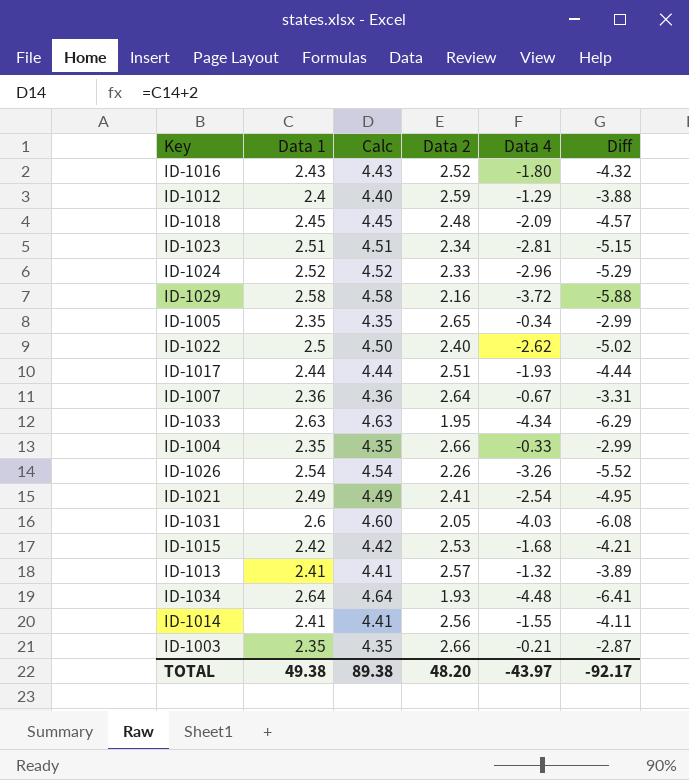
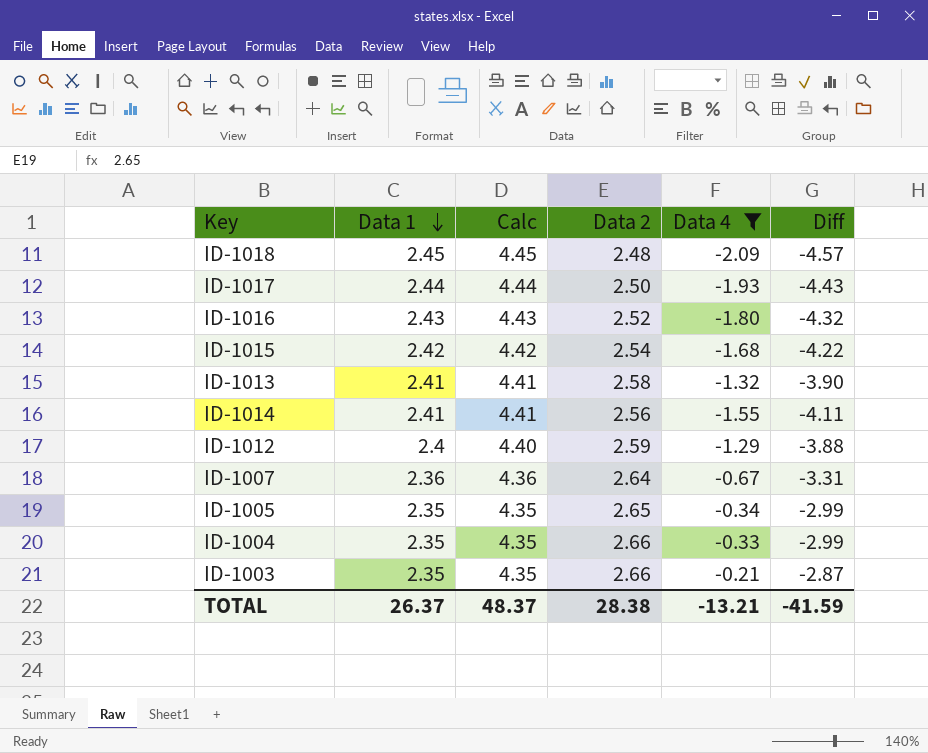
filter: none -> Data 4 >= -2.09
row order: none -> Data 1 descending
ID-1017 | Data 2: 2.51 -> 2.50
ID-1017 | Diff: -4.44 -> -4.43
ID-1015 | Data 2: 2.53 -> 2.54
ID-1015 | Diff: -4.21 -> -4.22
ID-1013 | Data 2: 2.57 -> 2.58
ID-1013 | Diff: -3.89 -> -3.90
TOTAL | Data 1: 49.38 -> 26.37
TOTAL | Calc: 89.38 -> 48.37
TOTAL | Data 2: 48.20 -> 28.38
TOTAL | Data 4: -43.97 -> -13.21
TOTAL | Diff: -92.17 -> -41.59

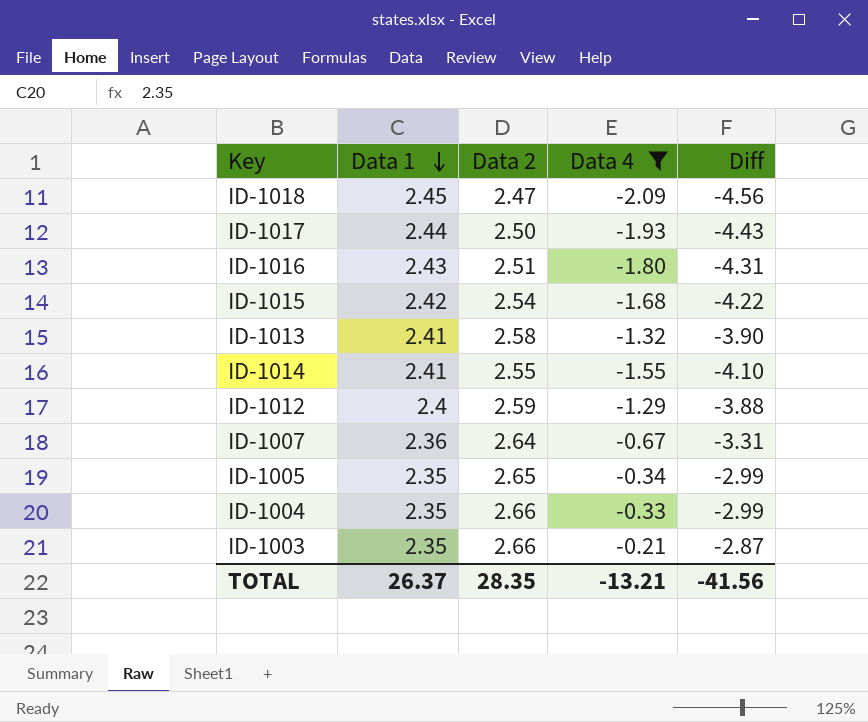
column Calc | formula: [Data 1] + 2 -> none
ID-1018 | Data 2: 2.48 -> 2.47
ID-1018 | Diff: -4.57 -> -4.56
ID-1016 | Data 2: 2.52 -> 2.51
ID-1016 | Diff: -4.32 -> -4.31
ID-1014 | Data 2: 2.56 -> 2.55
ID-1014 | Diff: -4.11 -> -4.10
TOTAL | Data 2: 28.38 -> 28.35
TOTAL | Diff: -41.59 -> -41.56

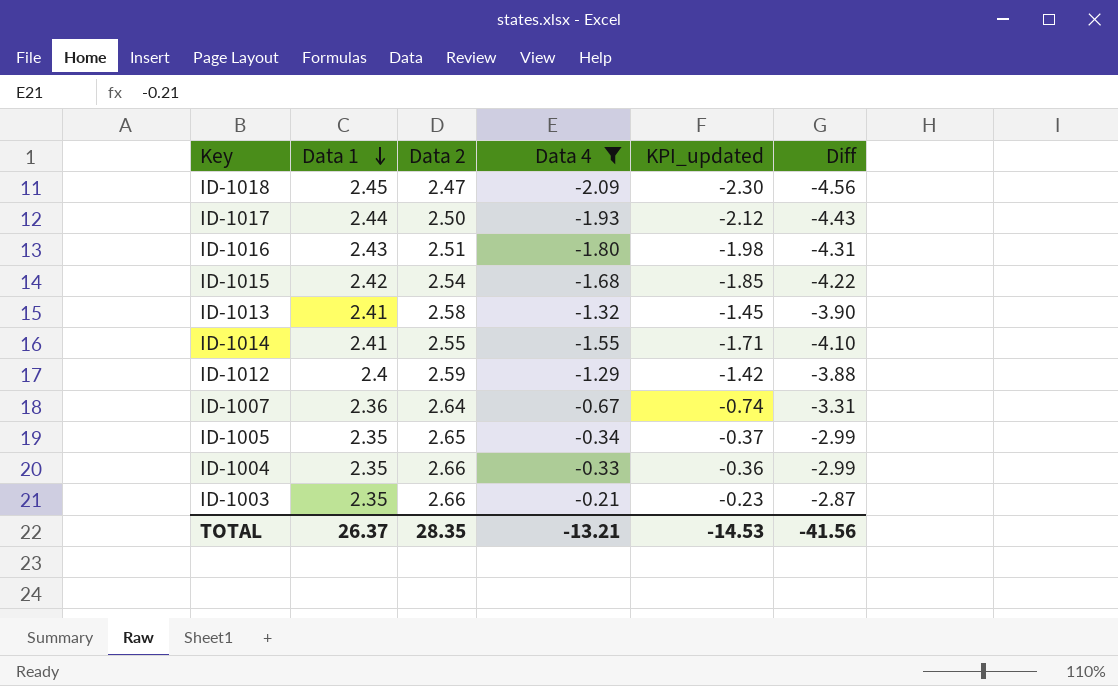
column KPI_updated | formula: none -> [Data 4] * 1.1

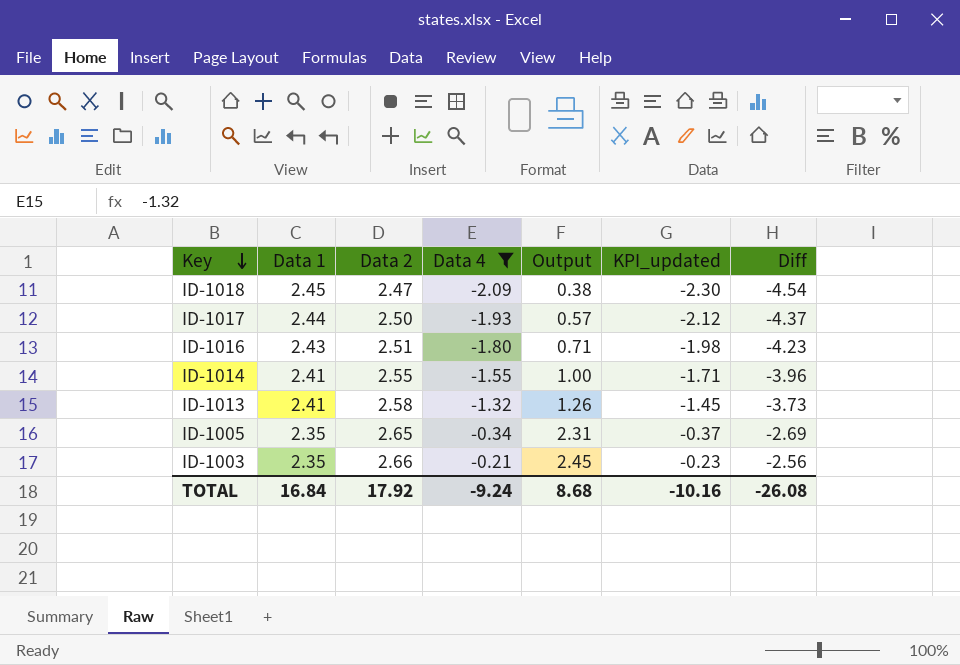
row order: Data 1 descending -> Key descending
column Output | formula: none -> [Data 2] + [Data 4]
column Diff | formula: [Data 4] - [Data 2] -> [Data 4] - [Data 1]
row ID-1015: 2.42 | 2.54 | -1.68 | -1.85 | -4.22 -> none
row ID-1012: 2.4 | 2.59 | -1.29 | -1.42 | -3.88 -> none
row ID-1007: 2.36 | 2.64 | -0.67 | -0.74 | -3.31 -> none
row ID-1004: 2.35 | 2.66 | -0.33 | -0.36 | -2.99 -> none
TOTAL | Data 1: 26.37 -> 16.84
TOTAL | Data 2: 28.35 -> 17.92
TOTAL | Data 4: -13.21 -> -9.24
TOTAL | KPI_updated: -14.53 -> -10.16
TOTAL | Diff: -41.56 -> -26.08

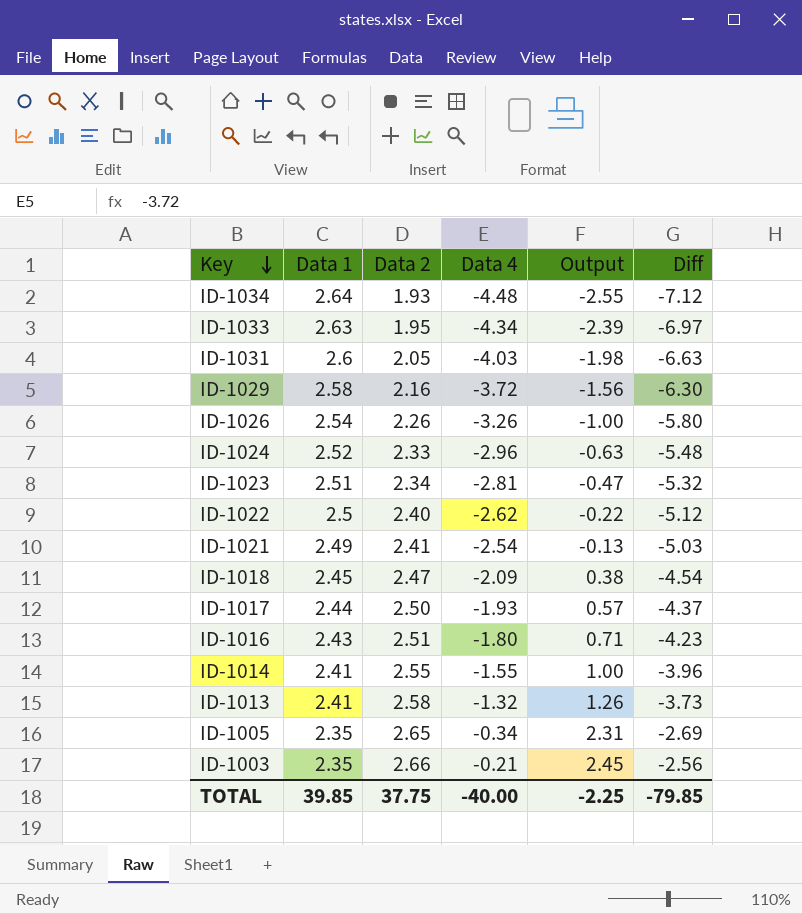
filter: Data 4 >= -2.09 -> none
column KPI_updated | formula: [Data 4] * 1.1 -> none
TOTAL | Data 1: 16.84 -> 39.85
TOTAL | Data 2: 17.92 -> 37.75
TOTAL | Data 4: -9.24 -> -40.00
TOTAL | Output: 8.68 -> -2.25
TOTAL | Diff: -26.08 -> -79.85

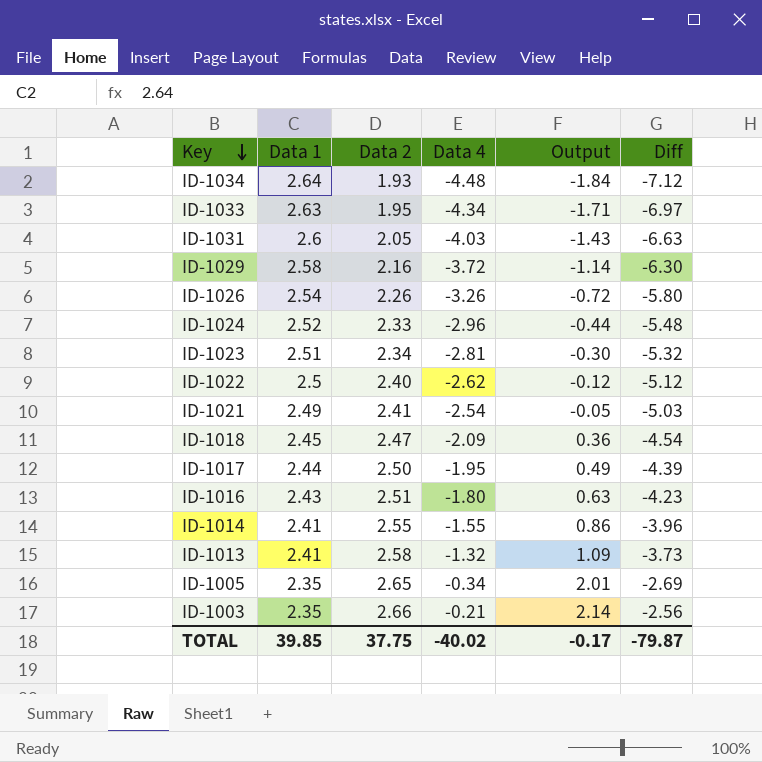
column Output | formula: [Data 2] + [Data 4] -> [Data 1] + [Data 4]
ID-1017 | Data 4: -1.93 -> -1.95
ID-1017 | Diff: -4.37 -> -4.39
TOTAL | Data 4: -40.00 -> -40.02
TOTAL | Output: -2.25 -> -0.17
TOTAL | Diff: -79.85 -> -79.87

